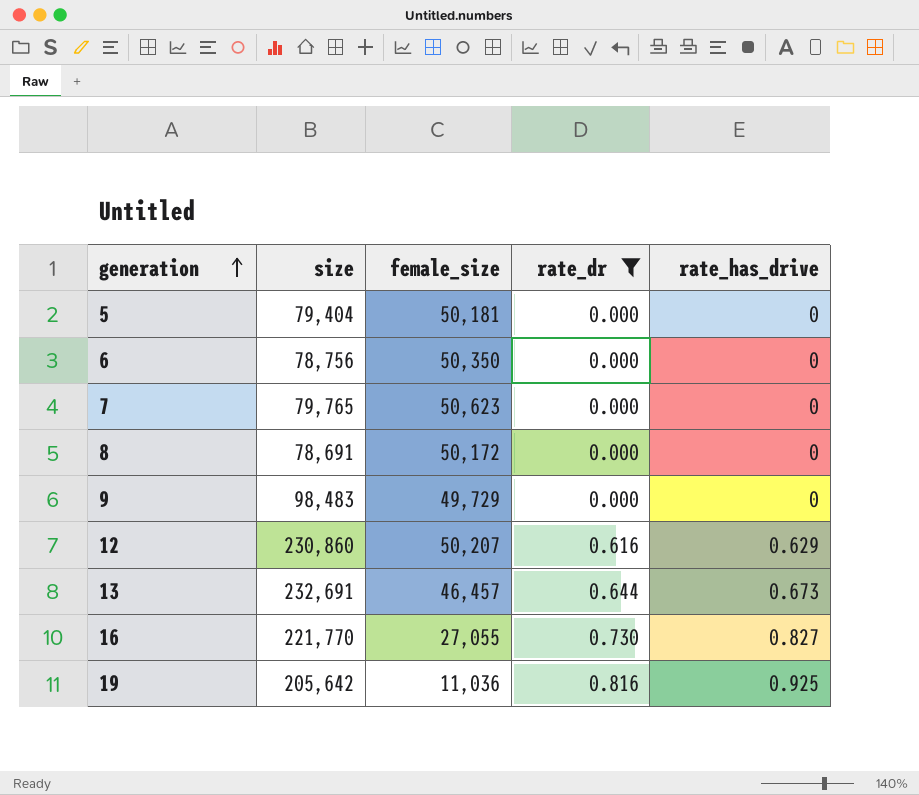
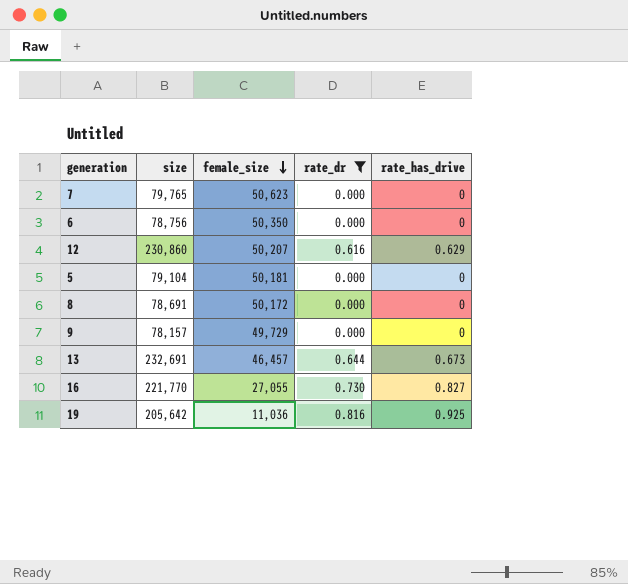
row order: generation ascending -> female_size descending
5 | size: 79,404 -> 79,104
9 | size: 98,483 -> 78,157

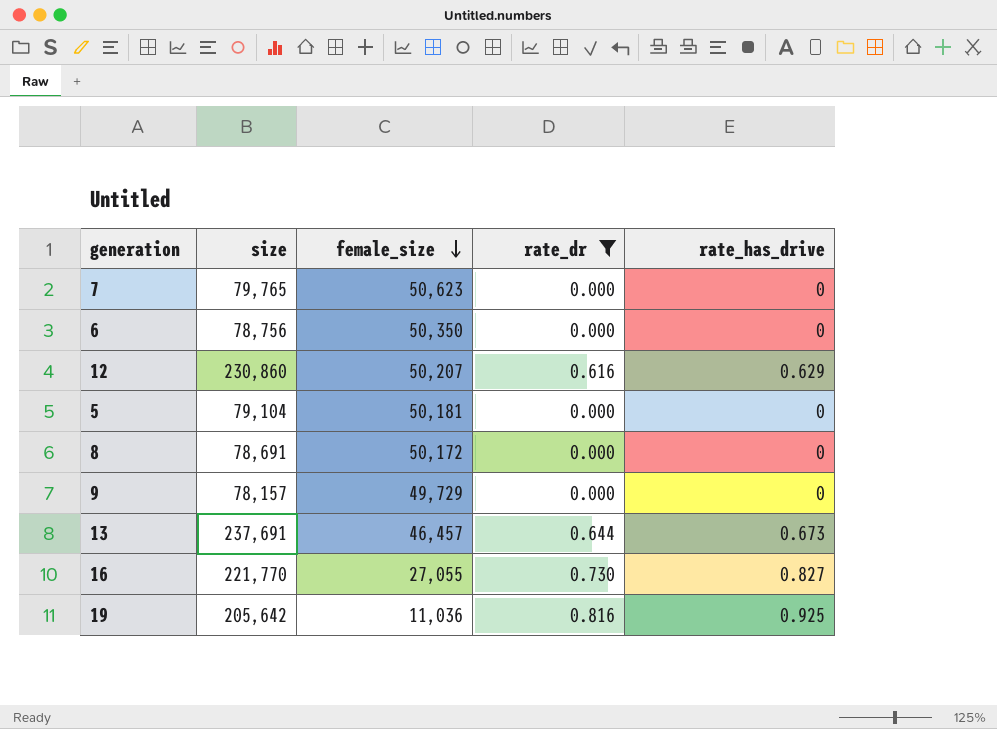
13 | size: 232,691 -> 237,691

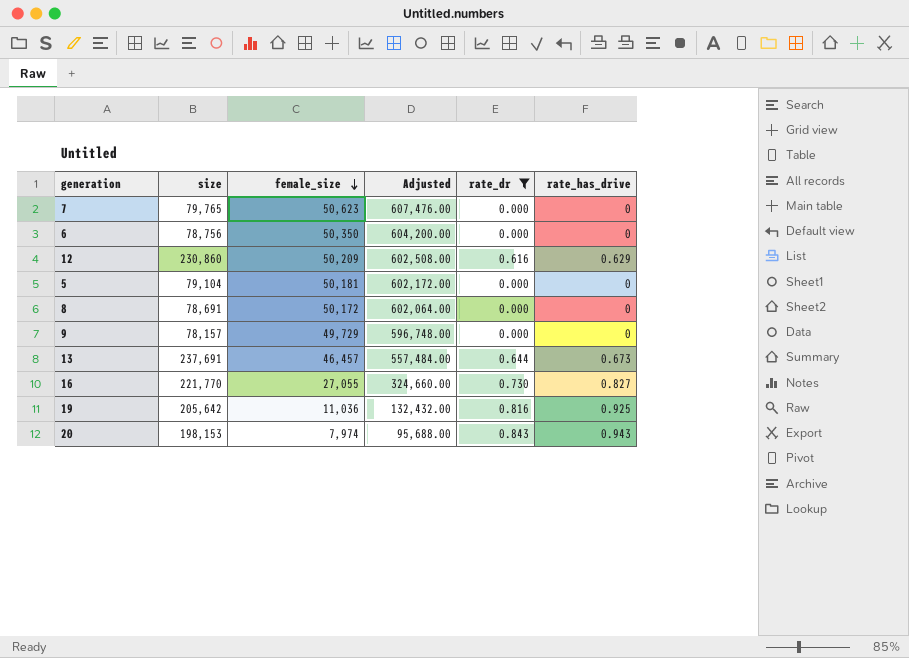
column Adjusted | formula: none -> [female_size] * 12
12 | female_size: 50,207 -> 50,209
row 20: none -> 198,153 | 7,974 | 95,688.00 | 0.843 | 0.943

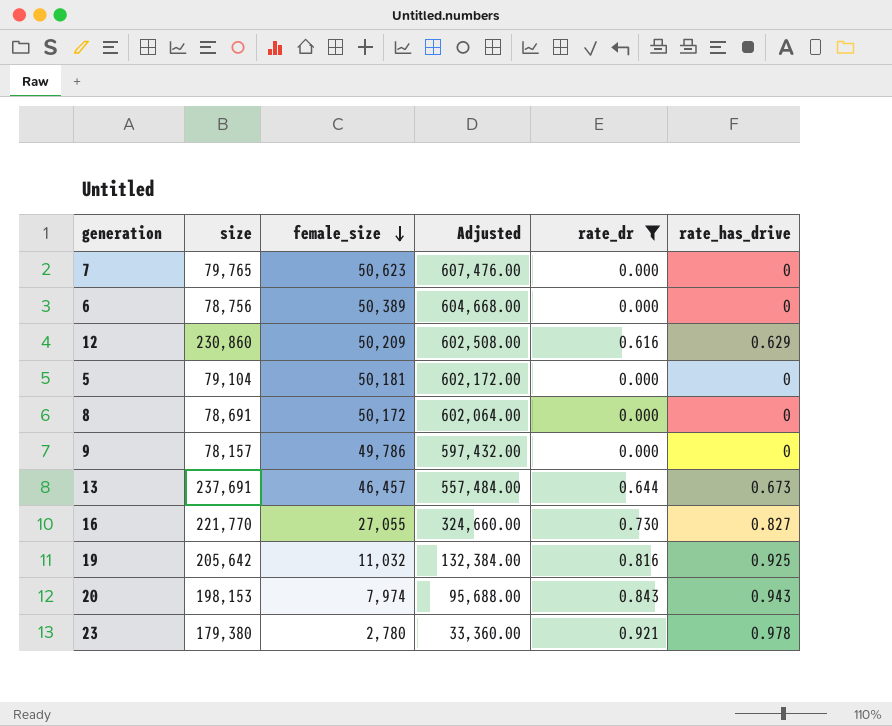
6 | female_size: 50,350 -> 50,389
6 | Adjusted: 604,200.00 -> 604,668.00
9 | female_size: 49,729 -> 49,786
9 | Adjusted: 596,748.00 -> 597,432.00
19 | female_size: 11,036 -> 11,032
19 | Adjusted: 132,432.00 -> 132,384.00
row 23: none -> 179,380 | 2,780 | 33,360.00 | 0.921 | 0.978

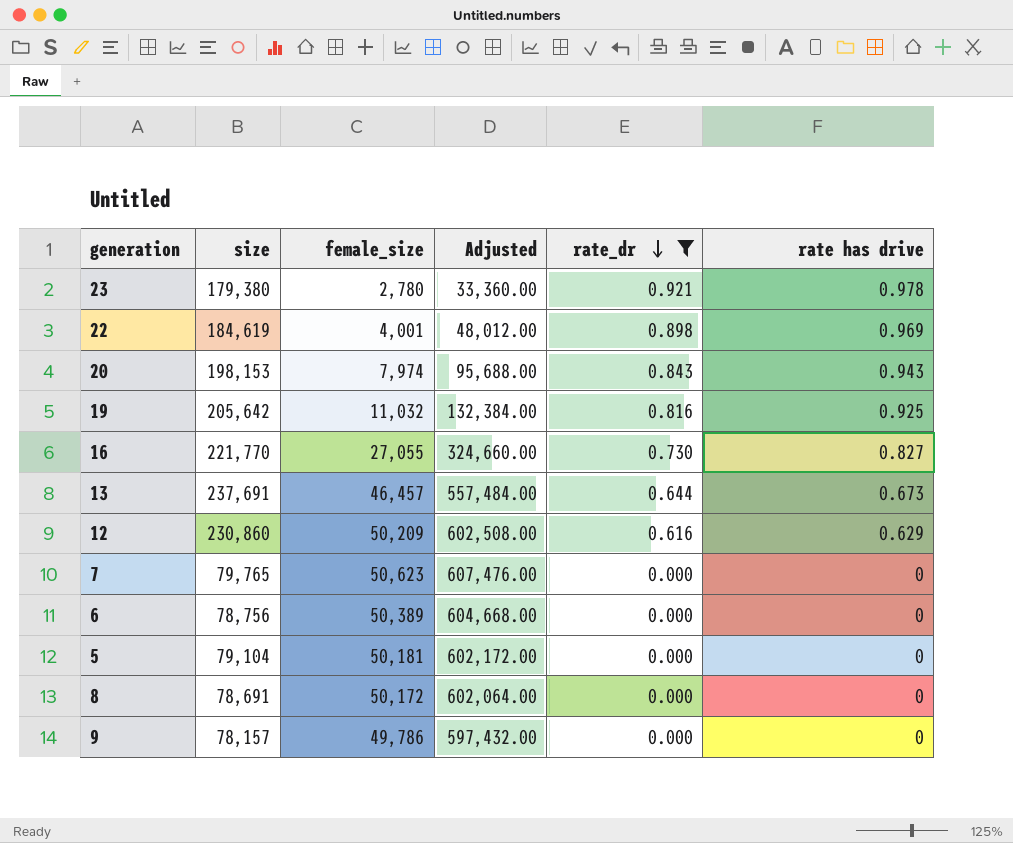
row order: female_size descending -> rate_dr descending
column name: rate_has_drive -> rate has drive
row 22: none -> 184,619 | 4,001 | 48,012.00 | 0.898 | 0.969

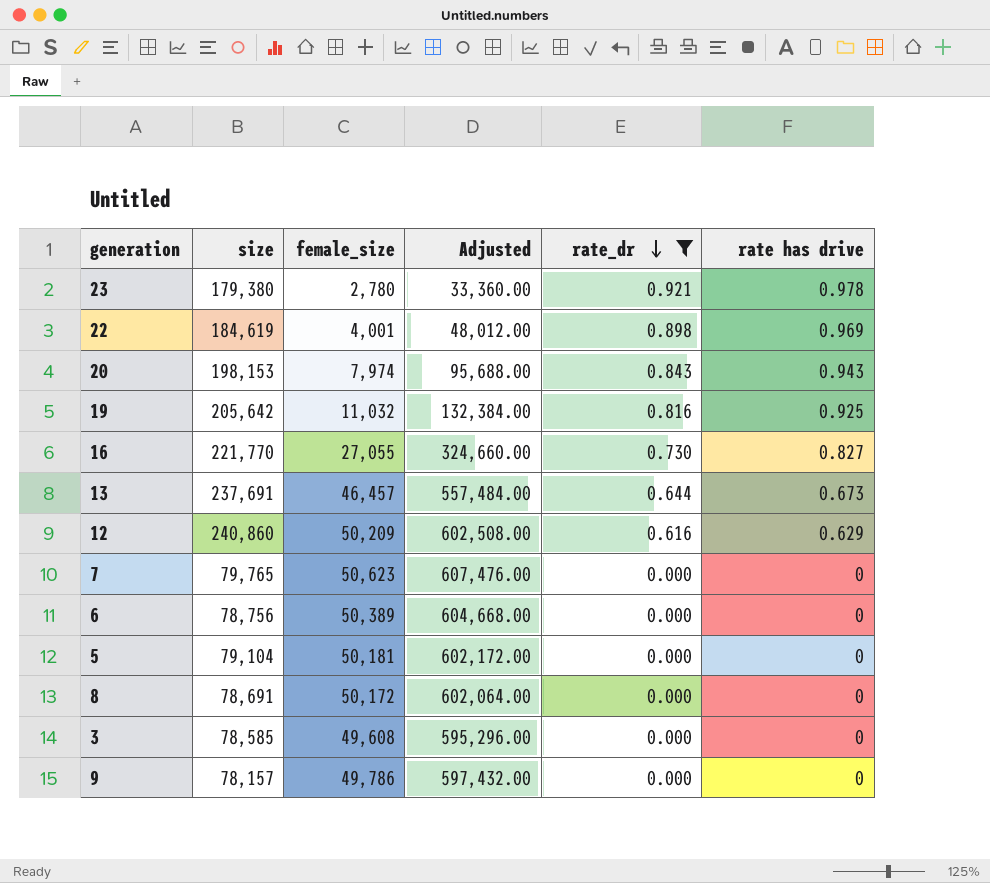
12 | size: 230,860 -> 240,860
row 3: none -> 78,585 | 49,608 | 595,296.00 | 0.000 | 0

